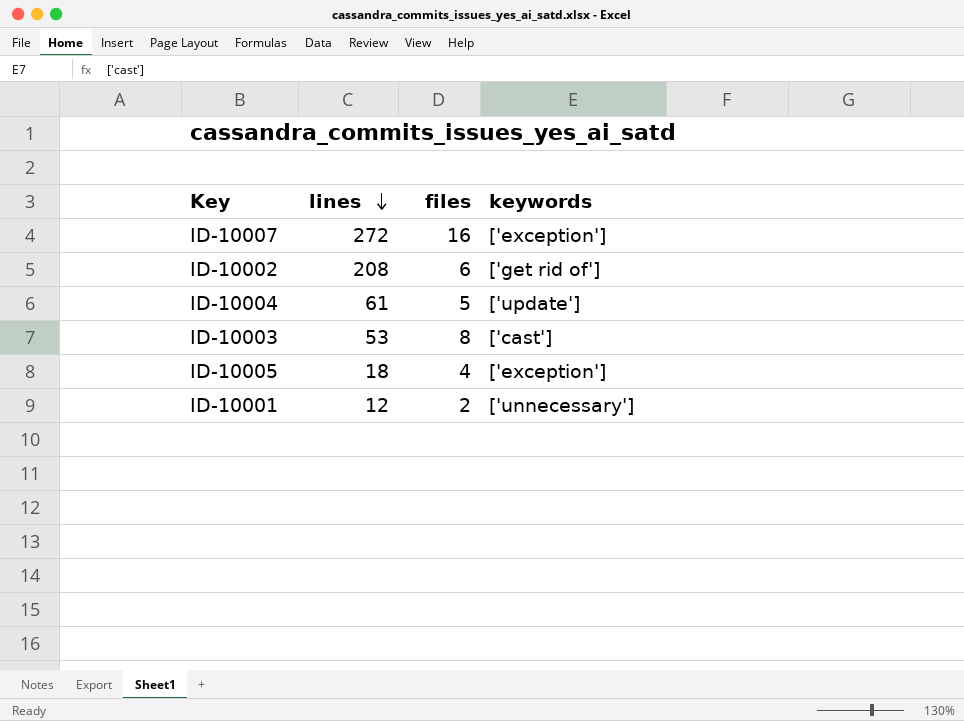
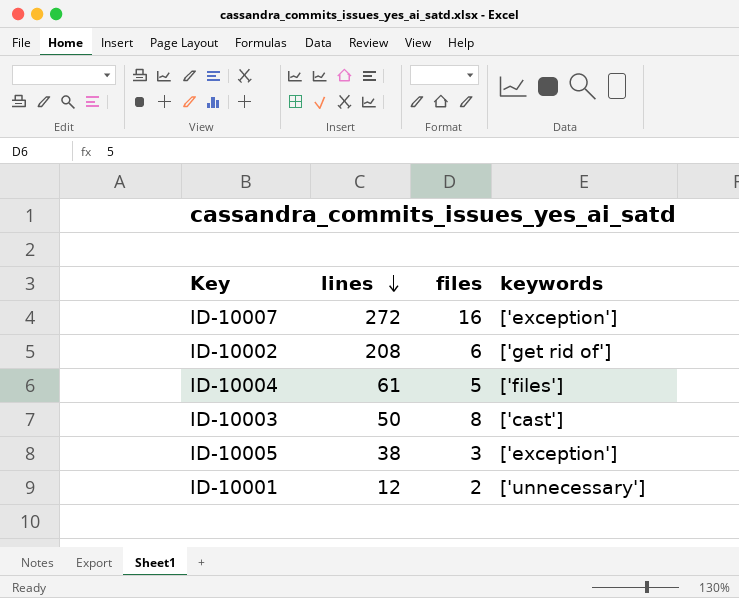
ID-10004 | keywords: ['update'] -> ['files']
ID-10003 | lines: 53 -> 50
ID-10005 | lines: 18 -> 38
ID-10005 | files: 4 -> 3

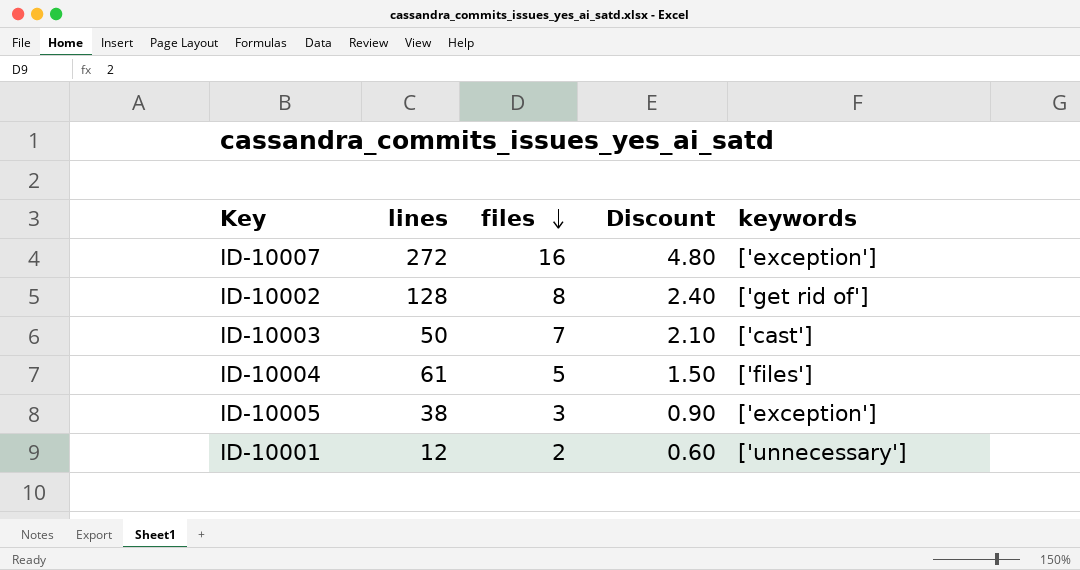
row order: lines descending -> files descending
column Discount | formula: none -> [files] * 0.3
ID-10002 | lines: 208 -> 128
ID-10002 | files: 6 -> 8
ID-10003 | files: 8 -> 7

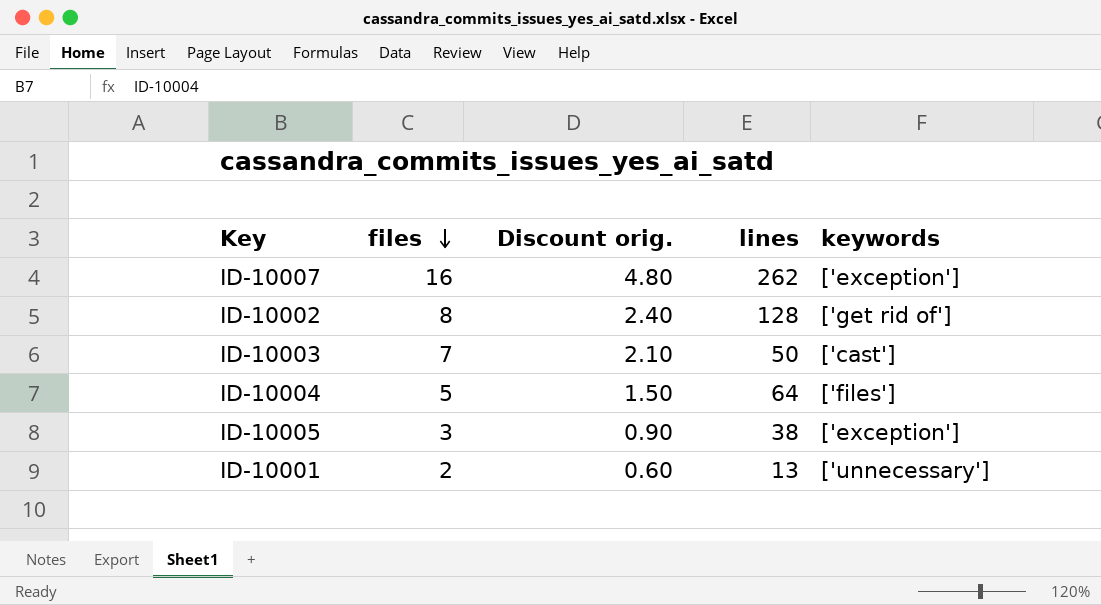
column name: Discount -> Discount orig.
column lines | position: 2 -> 4
ID-10007 | lines: 272 -> 262
ID-10004 | lines: 61 -> 64
ID-10001 | lines: 12 -> 13

